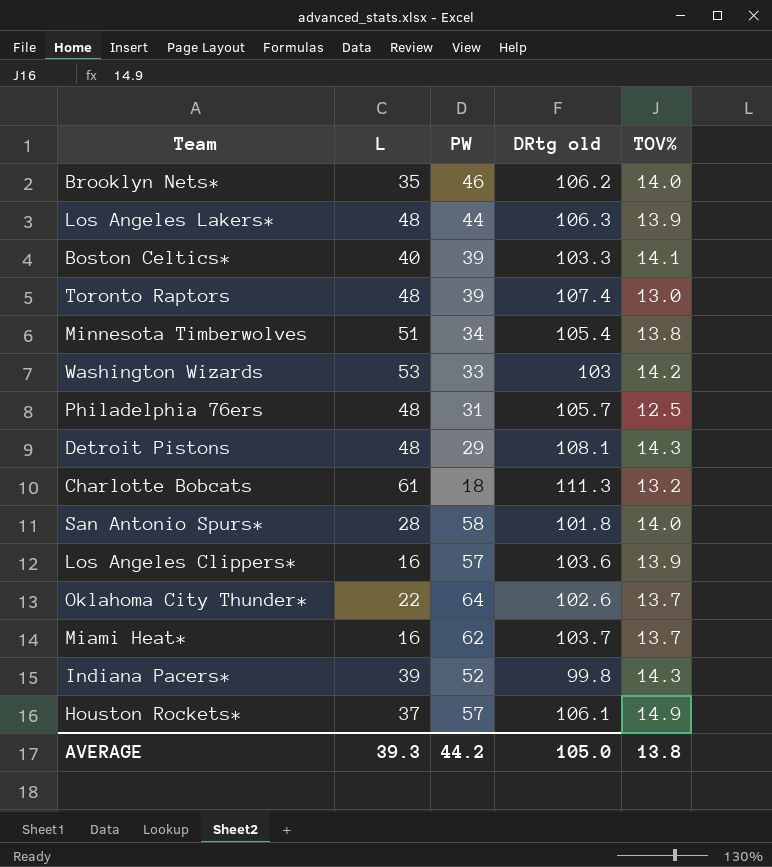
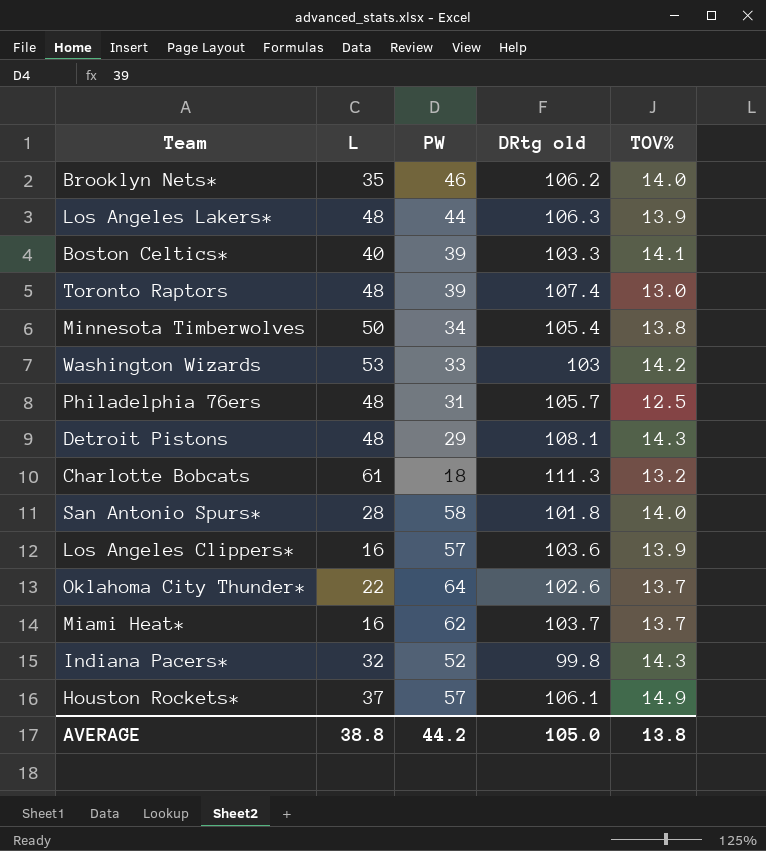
Minnesota Timberwolves | L: 51 -> 50
Indiana Pacers* | L: 39 -> 32
AVERAGE | L: 39.3 -> 38.8

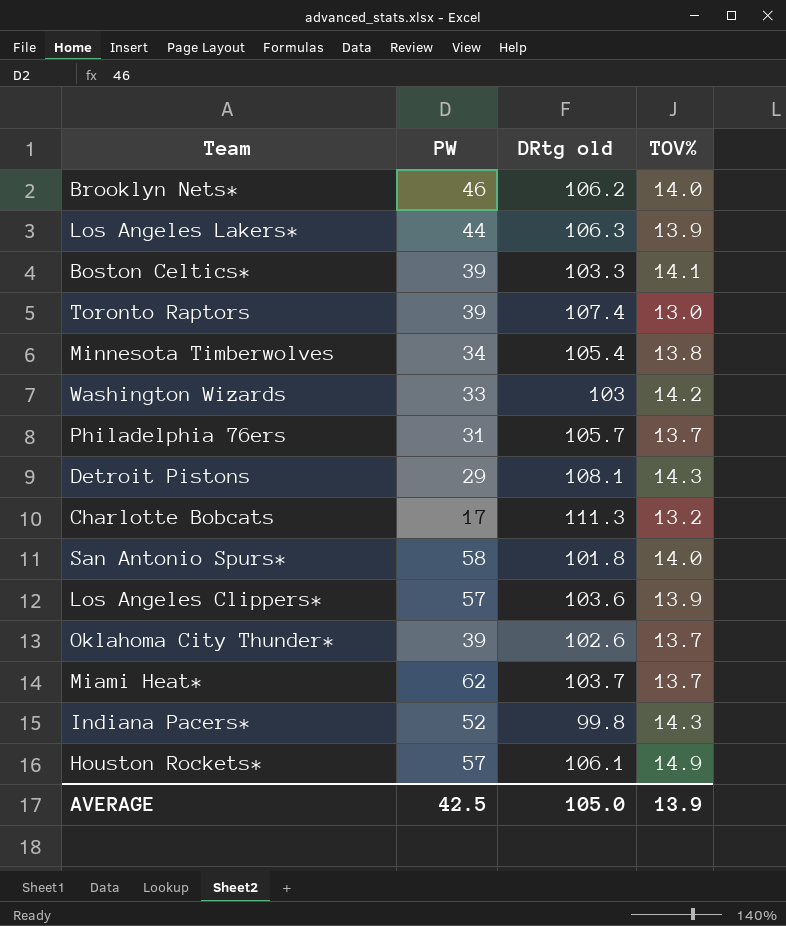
column L | position: 2 -> none
Philadelphia 76ers | TOV%: 12.5 -> 13.7
Charlotte Bobcats | PW: 18 -> 17
Oklahoma City Thunder* | PW: 64 -> 39
AVERAGE | PW: 44.2 -> 42.5
AVERAGE | TOV%: 13.8 -> 13.9

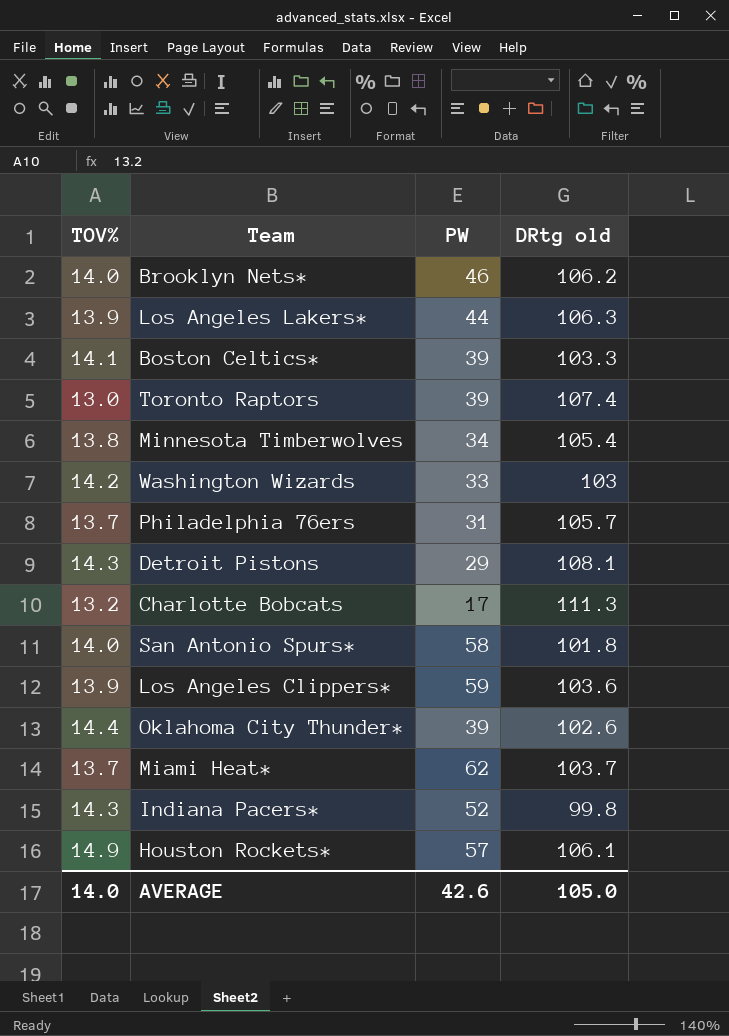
column TOV% | position: 4 -> 1
Los Angeles Clippers* | PW: 57 -> 59
Oklahoma City Thunder* | TOV%: 13.7 -> 14.4
AVERAGE | TOV%: 13.9 -> 14.0
AVERAGE | PW: 42.5 -> 42.6

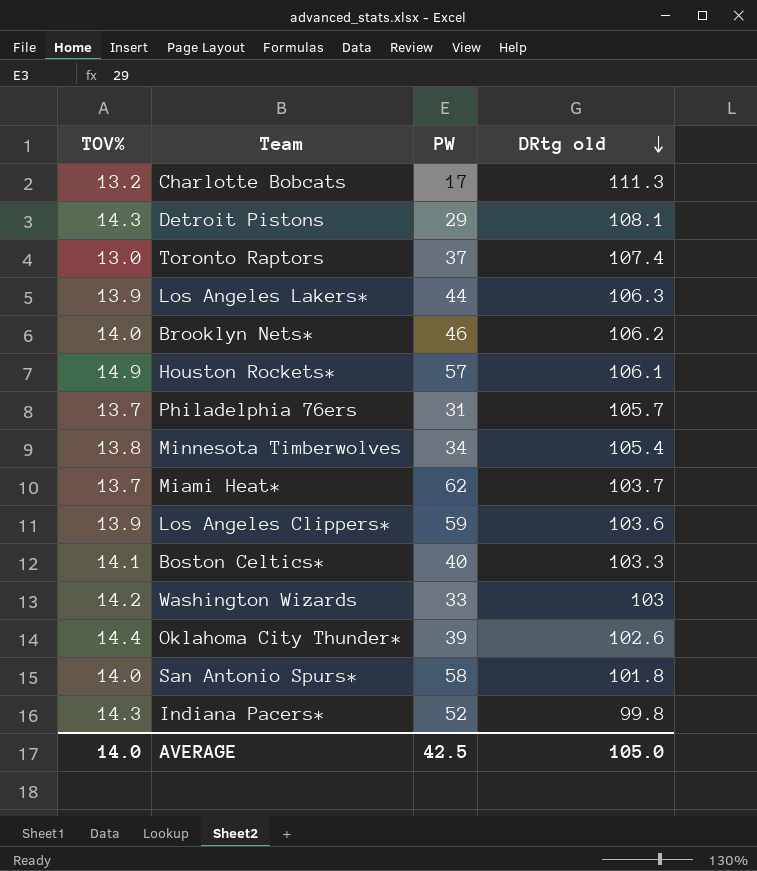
row order: none -> DRtg old descending
Toronto Raptors | PW: 39 -> 37
Boston Celtics* | PW: 39 -> 40
AVERAGE | PW: 42.6 -> 42.5

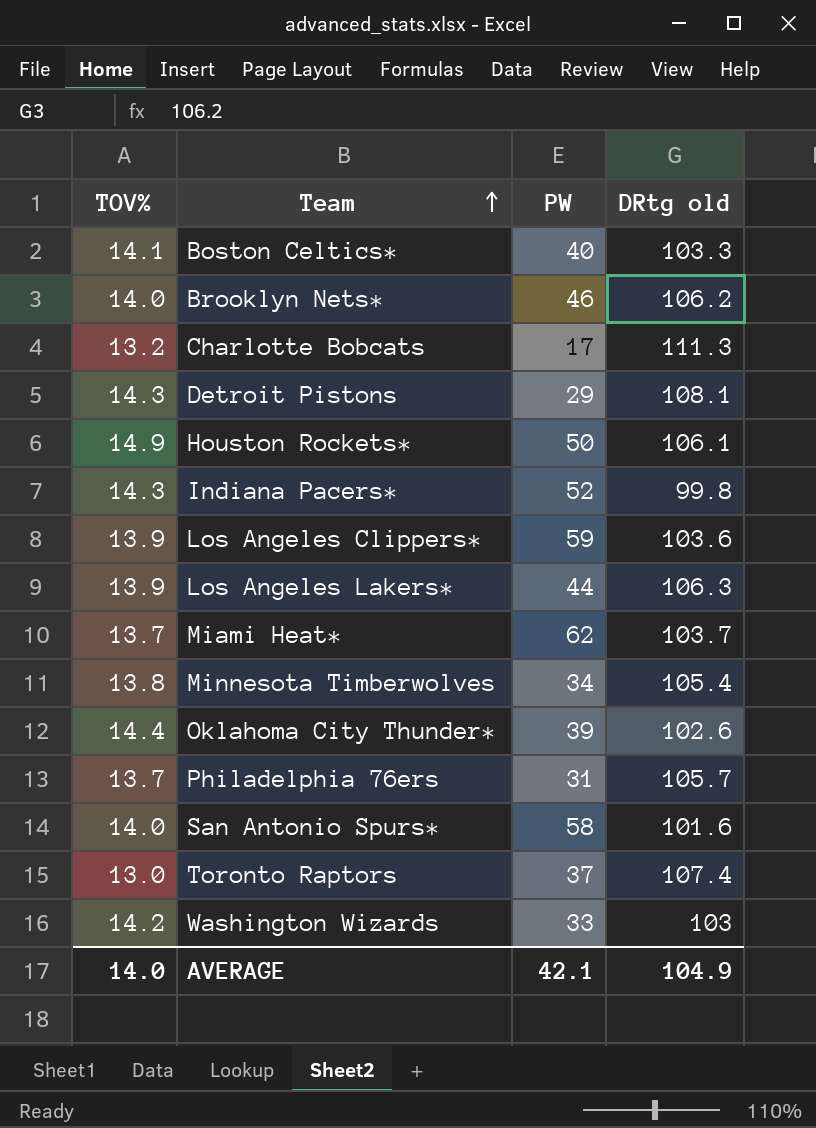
row order: DRtg old descending -> Team ascending
Houston Rockets* | PW: 57 -> 50
San Antonio Spurs* | DRtg old: 101.8 -> 101.6
AVERAGE | PW: 42.5 -> 42.1
AVERAGE | DRtg old: 105.0 -> 104.9

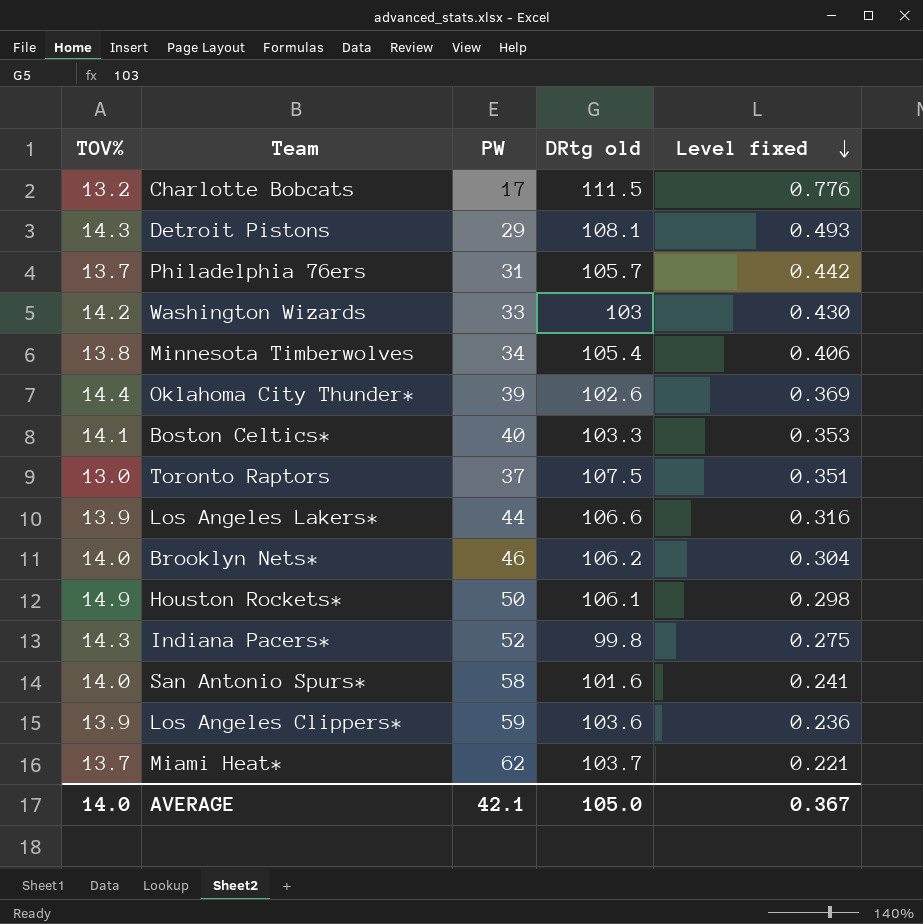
row order: Team ascending -> Level fixed descending
column Level fixed | formula: none -> [TOV%] / [PW]
Charlotte Bobcats | DRtg old: 111.3 -> 111.5
Toronto Raptors | DRtg old: 107.4 -> 107.5
Los Angeles Lakers* | DRtg old: 106.3 -> 106.6
AVERAGE | DRtg old: 104.9 -> 105.0

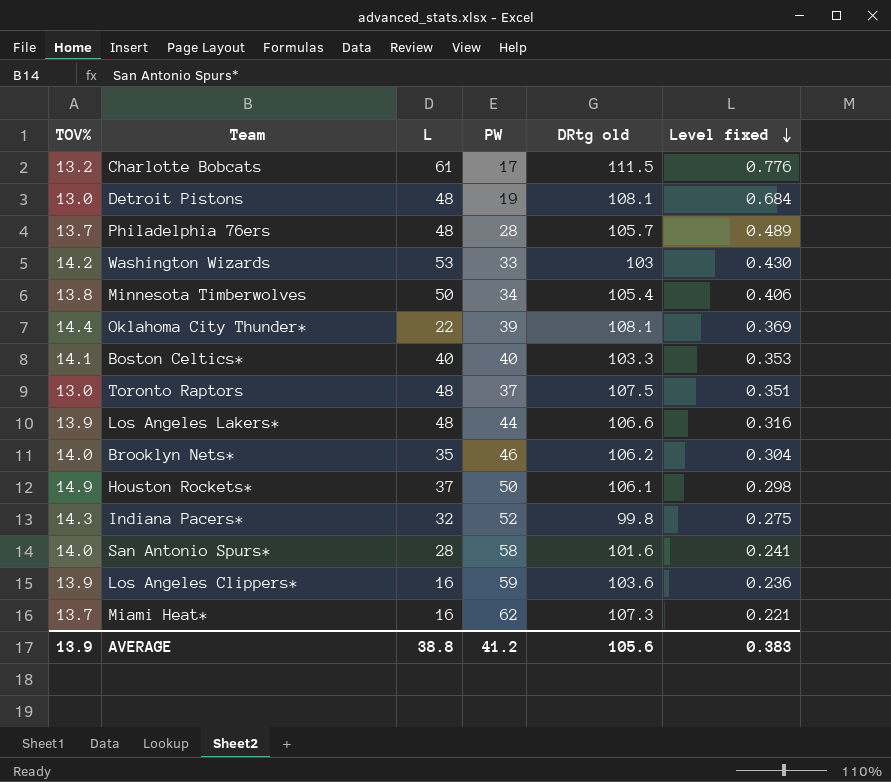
column L | position: none -> 3
Detroit Pistons | TOV%: 14.3 -> 13.0
Detroit Pistons | PW: 29 -> 19
Detroit Pistons | Level fixed: 0.493 -> 0.684
Philadelphia 76ers | PW: 31 -> 28
Philadelphia 76ers | Level fixed: 0.442 -> 0.489
Oklahoma City Thunder* | DRtg old: 102.6 -> 108.1
Miami Heat* | DRtg old: 103.7 -> 107.3
AVERAGE | TOV%: 14.0 -> 13.9
AVERAGE | PW: 42.1 -> 41.2
AVERAGE | DRtg old: 105.0 -> 105.6
AVERAGE | Level fixed: 0.367 -> 0.383

